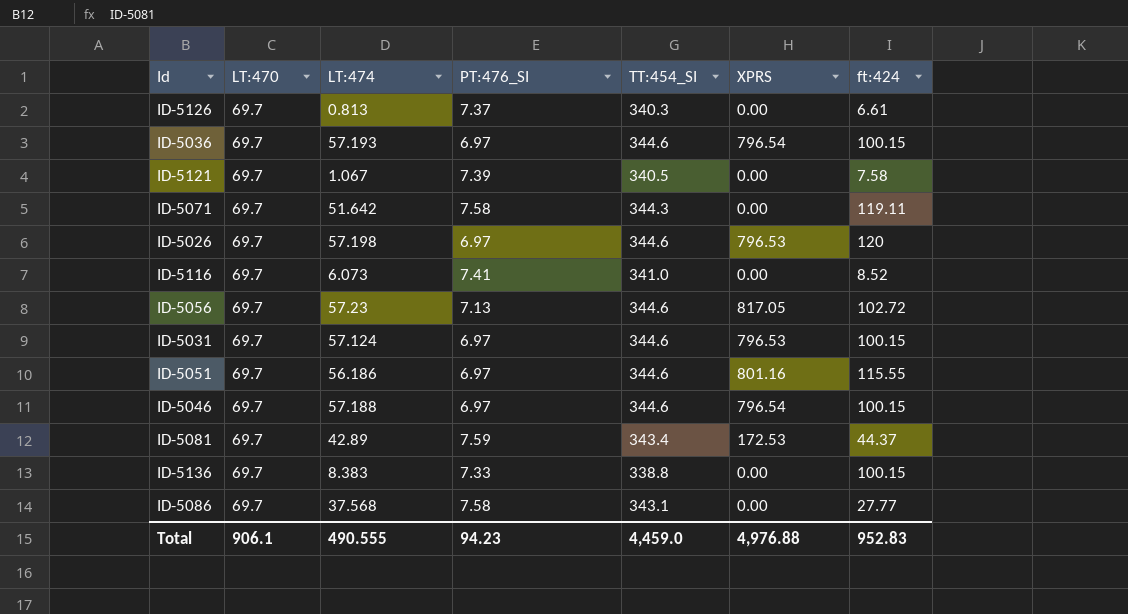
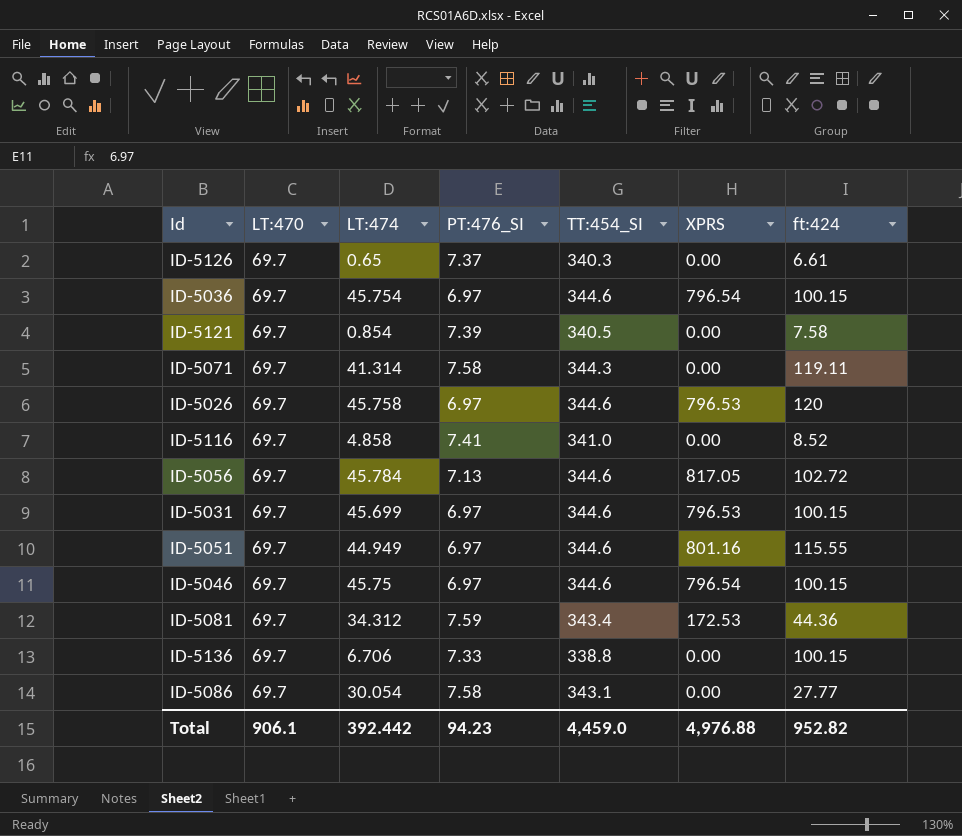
ID-5126 | LT:474: 0.813 -> 0.65
ID-5036 | LT:474: 57.193 -> 45.754
ID-5121 | LT:474: 1.067 -> 0.854
ID-5071 | LT:474: 51.642 -> 41.314
ID-5026 | LT:474: 57.198 -> 45.758
ID-5116 | LT:474: 6.073 -> 4.858
ID-5056 | LT:474: 57.23 -> 45.784
ID-5031 | LT:474: 57.124 -> 45.699
ID-5051 | LT:474: 56.186 -> 44.949
ID-5046 | LT:474: 57.188 -> 45.75
ID-5081 | LT:474: 42.89 -> 34.312
ID-5081 | ft:424: 44.37 -> 44.36
ID-5136 | LT:474: 8.383 -> 6.706
ID-5086 | LT:474: 37.568 -> 30.054
Total | LT:474: 490.555 -> 392.442
Total | ft:424: 952.83 -> 952.82

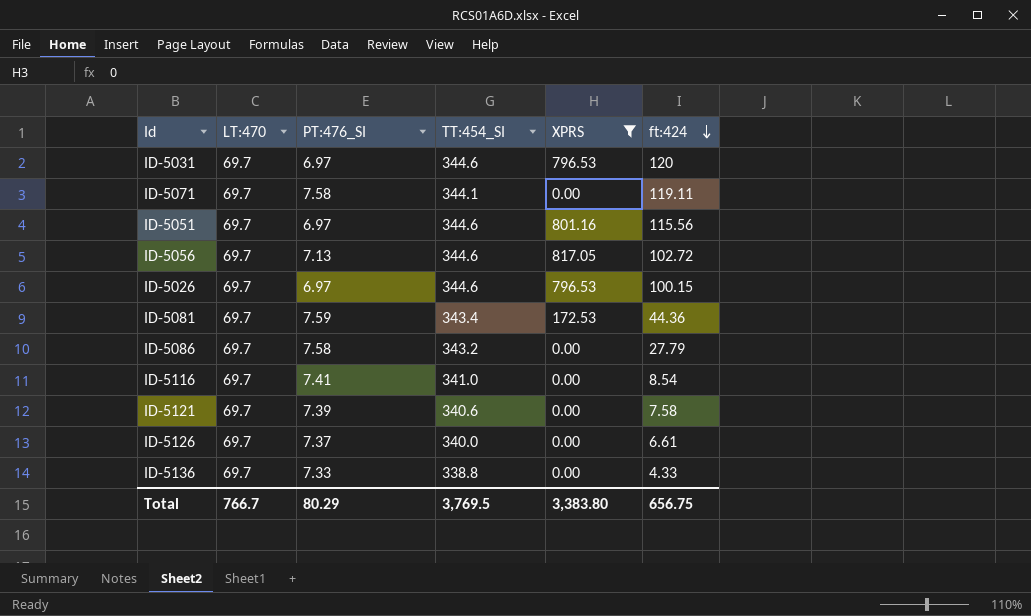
filter: none -> XPRS != 796.54
row order: none -> ft:424 descending
column LT:474 | position: 3 -> none
ID-5031 | ft:424: 100.15 -> 120
ID-5071 | TT:454_SI: 344.3 -> 344.1
ID-5051 | ft:424: 115.55 -> 115.56
ID-5026 | ft:424: 120 -> 100.15
ID-5086 | TT:454_SI: 343.1 -> 343.2
ID-5086 | ft:424: 27.77 -> 27.79
ID-5116 | ft:424: 8.52 -> 8.54
ID-5121 | TT:454_SI: 340.5 -> 340.6
ID-5126 | TT:454_SI: 340.3 -> 340.0
ID-5136 | ft:424: 100.15 -> 4.33
Total | LT:470: 906.1 -> 766.7
Total | PT:476_SI: 94.23 -> 80.29
Total | TT:454_SI: 4,459.0 -> 3,769.5
Total | XPRS: 4,976.88 -> 3,383.80
Total | ft:424: 952.82 -> 656.75

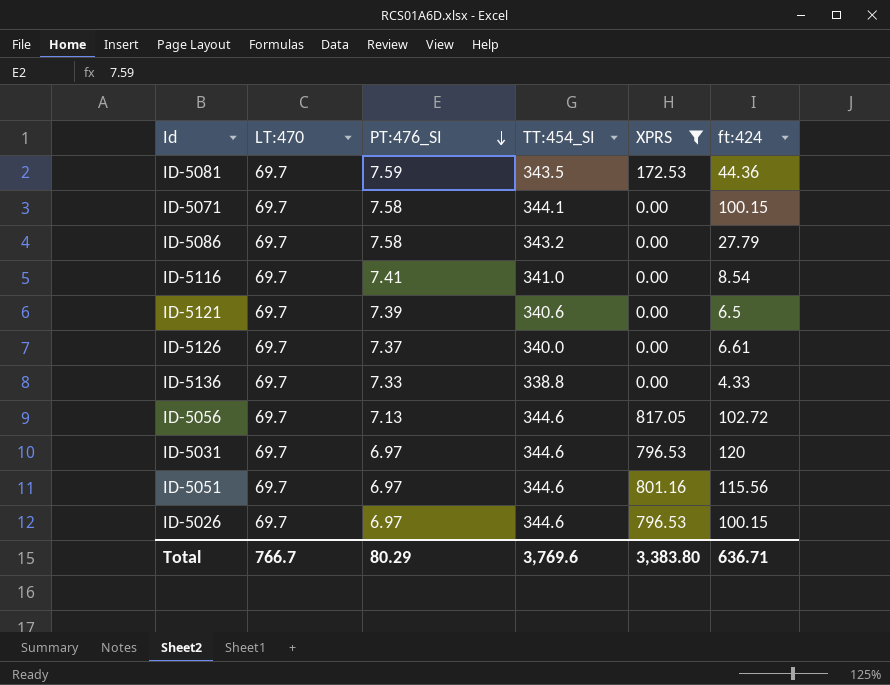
row order: ft:424 descending -> PT:476_SI descending
ID-5081 | TT:454_SI: 343.4 -> 343.5
ID-5071 | ft:424: 119.11 -> 100.15
ID-5121 | ft:424: 7.58 -> 6.5
Total | TT:454_SI: 3,769.5 -> 3,769.6
Total | ft:424: 656.75 -> 636.71

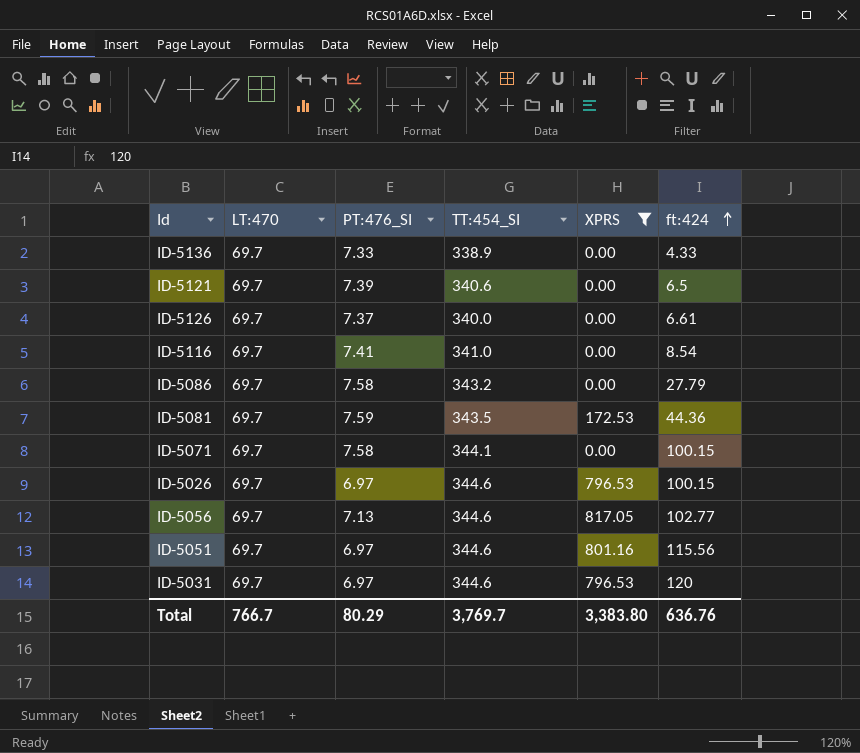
row order: PT:476_SI descending -> ft:424 ascending
ID-5136 | TT:454_SI: 338.8 -> 338.9
ID-5056 | ft:424: 102.72 -> 102.77
Total | TT:454_SI: 3,769.6 -> 3,769.7
Total | ft:424: 636.71 -> 636.76

